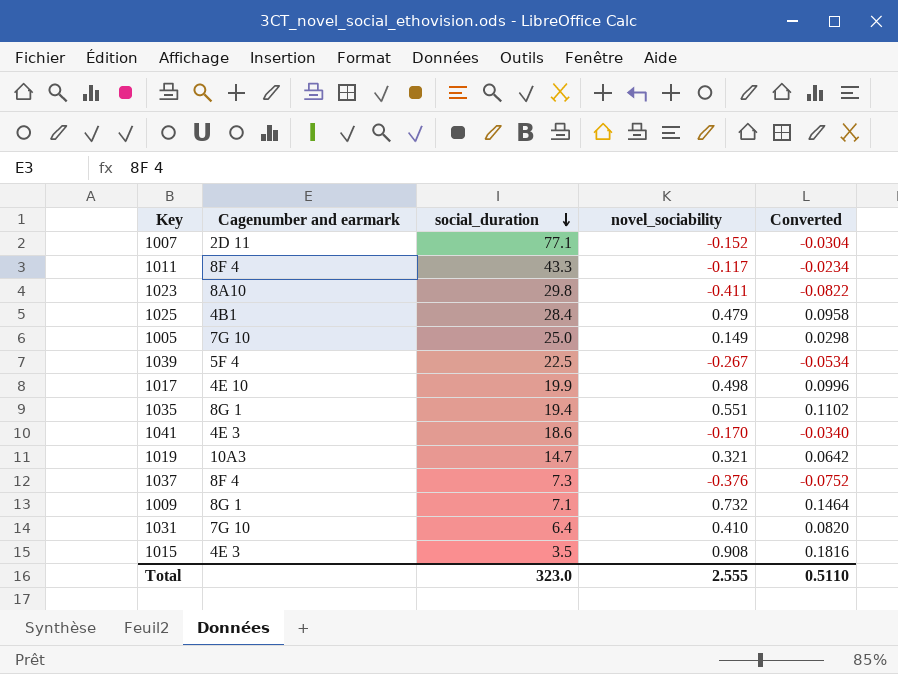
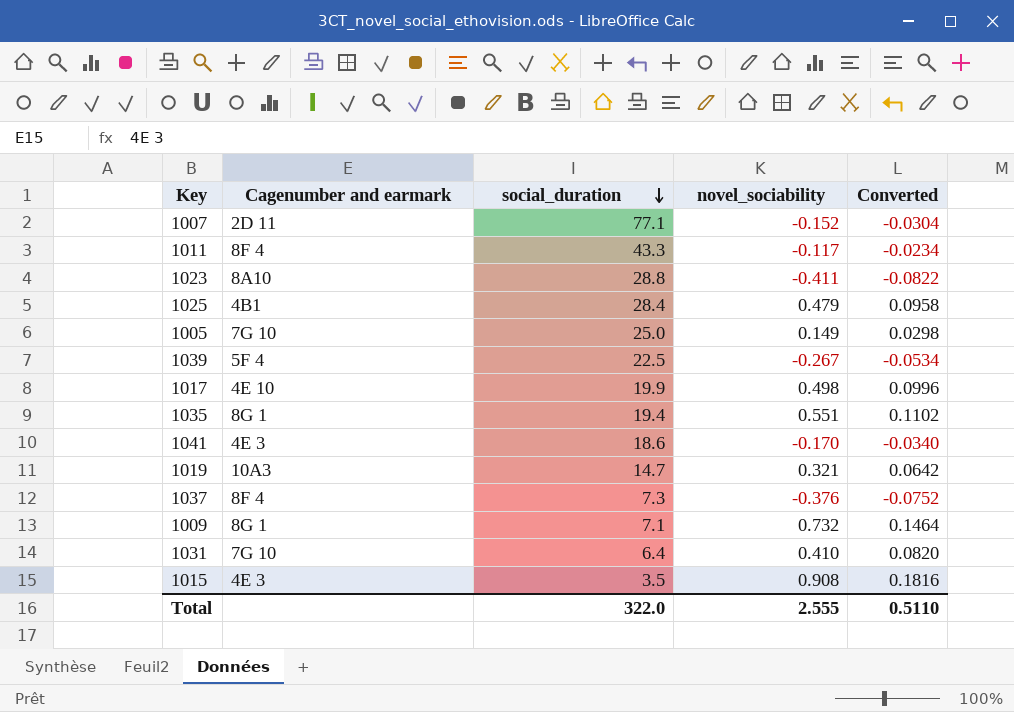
1023 | social_duration: 29.8 -> 28.8
Total | social_duration: 323.0 -> 322.0

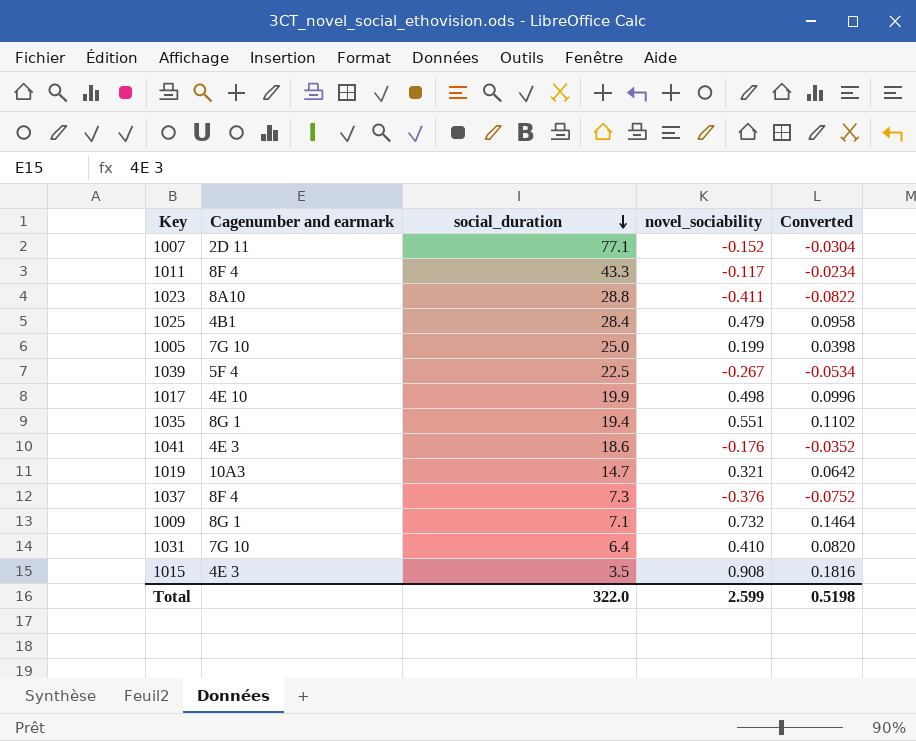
1005 | novel_sociability: 0.149 -> 0.199
1005 | Converted: 0.0298 -> 0.0398
1041 | novel_sociability: -0.170 -> -0.176
1041 | Converted: -0.0340 -> -0.0352
Total | novel_sociability: 2.555 -> 2.599
Total | Converted: 0.5110 -> 0.5198

